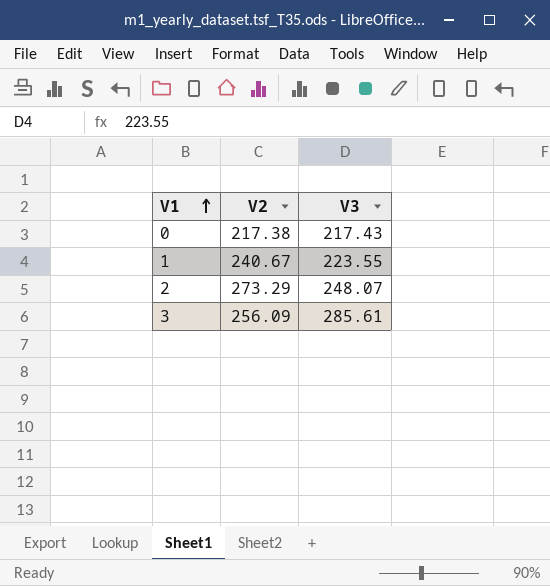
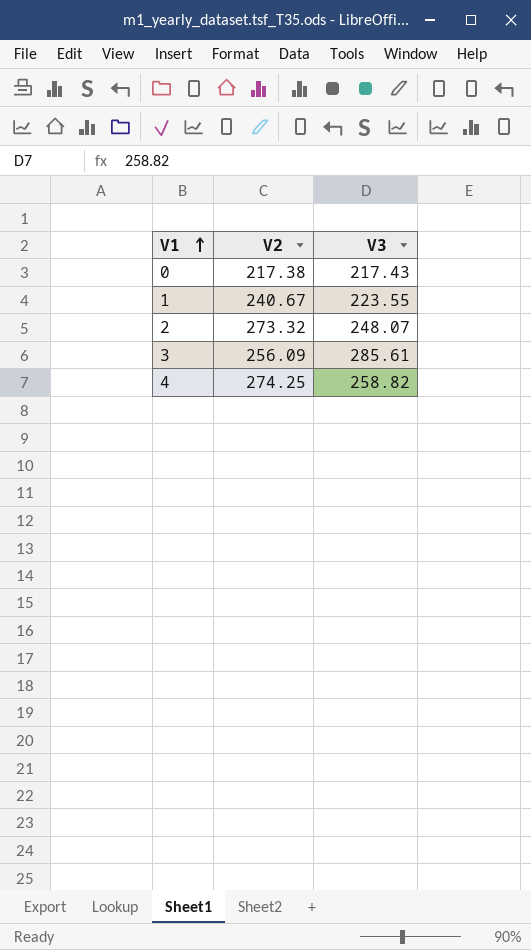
2 | V2: 273.29 -> 273.32
row 4: none -> 274.25 | 258.82

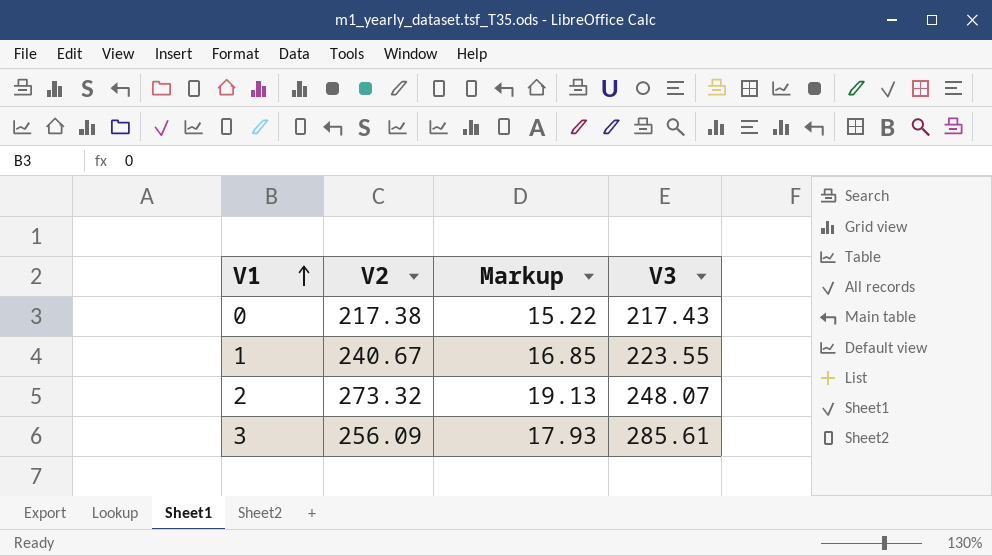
column Markup | formula: none -> [V2] * 0.07
row 4: 274.25 | 258.82 -> none

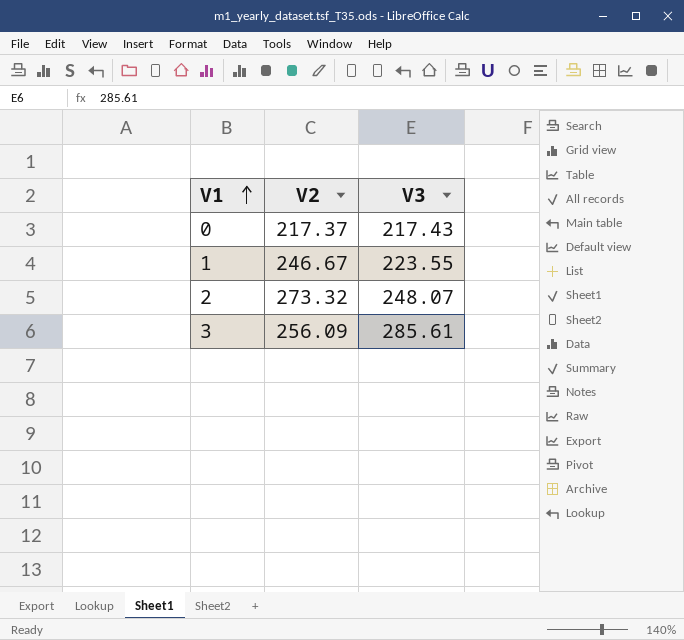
column Markup | formula: [V2] * 0.07 -> none
0 | V2: 217.38 -> 217.37
1 | V2: 240.67 -> 246.67

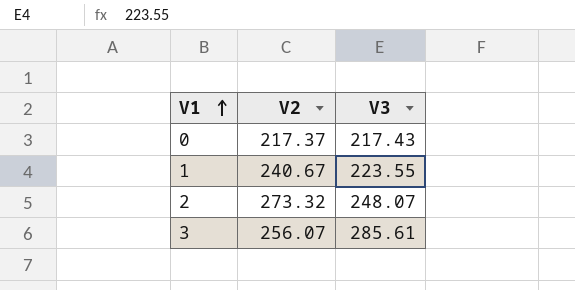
1 | V2: 246.67 -> 240.67
3 | V2: 256.09 -> 256.07

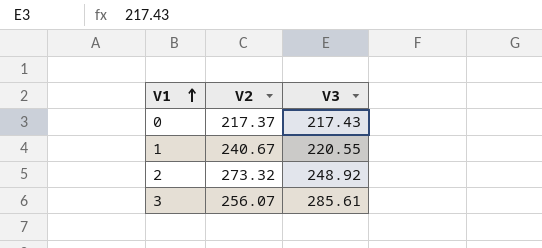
1 | V3: 223.55 -> 220.55
2 | V3: 248.07 -> 248.92

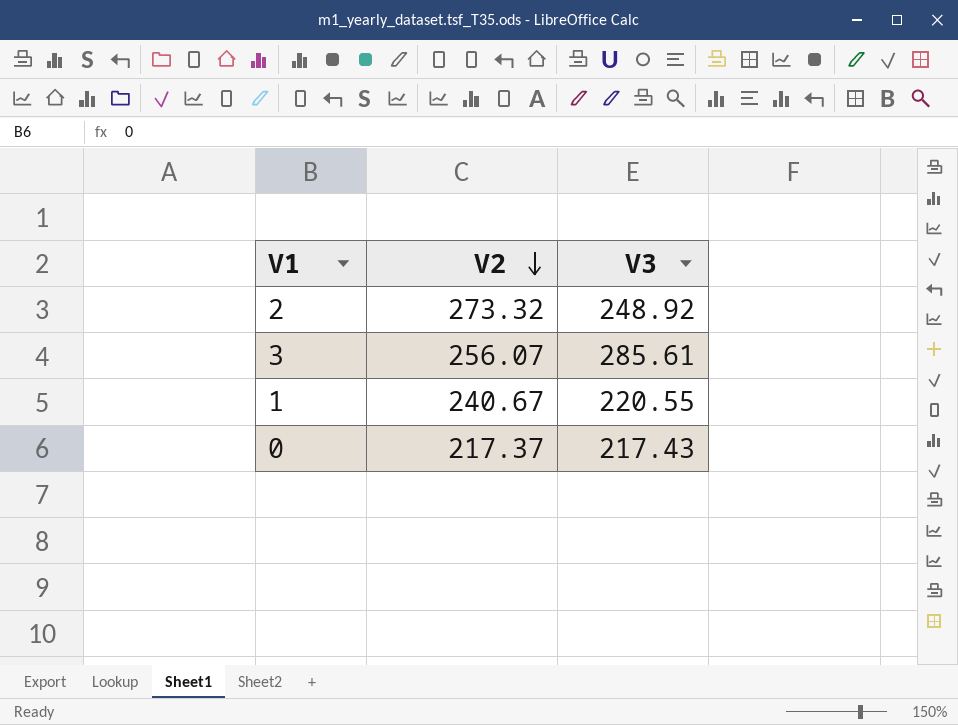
row order: V1 ascending -> V2 descending

